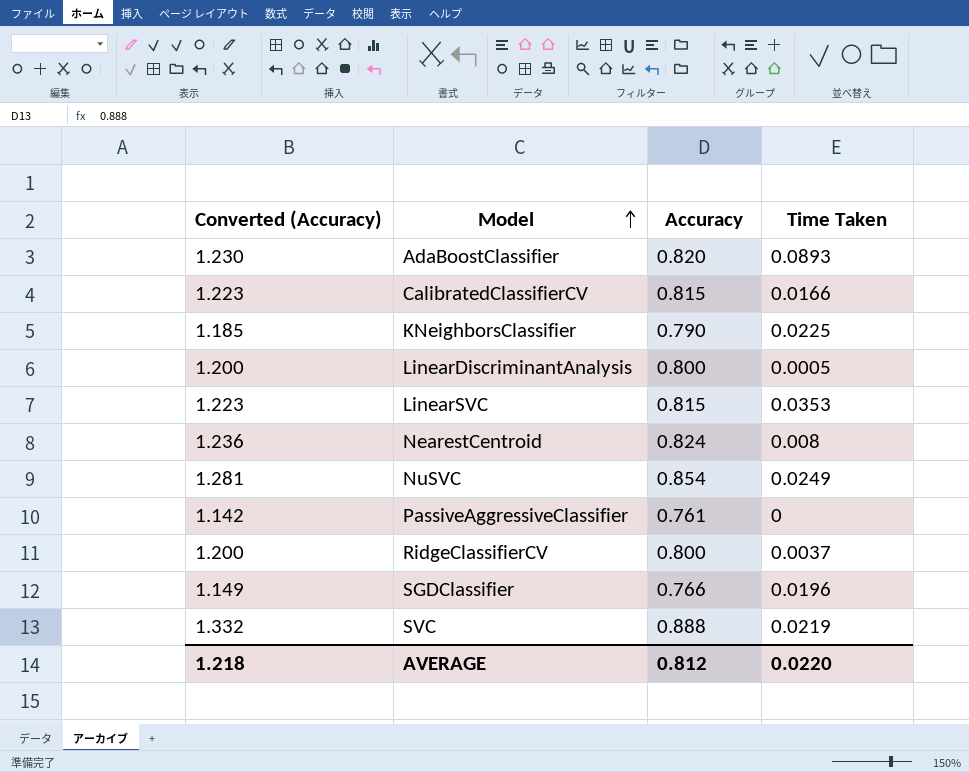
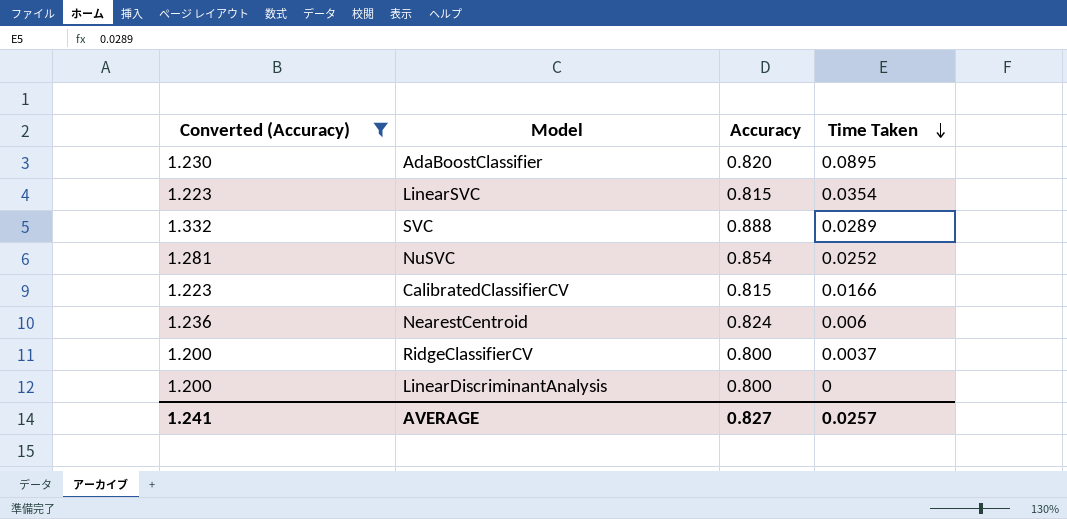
filter: none -> Converted (Accuracy) >= 1.200
row order: Model ascending -> Time Taken descending
AdaBoostClassifier | Time Taken: 0.0893 -> 0.0895
LinearSVC | Time Taken: 0.0353 -> 0.0354
SVC | Time Taken: 0.0219 -> 0.0289
NuSVC | Time Taken: 0.0249 -> 0.0252
NearestCentroid | Time Taken: 0.008 -> 0.006
LinearDiscriminantAnalysis | Time Taken: 0.0005 -> 0
AVERAGE | Converted (Accuracy): 1.218 -> 1.241
AVERAGE | Accuracy: 0.812 -> 0.827
AVERAGE | Time Taken: 0.0220 -> 0.0257

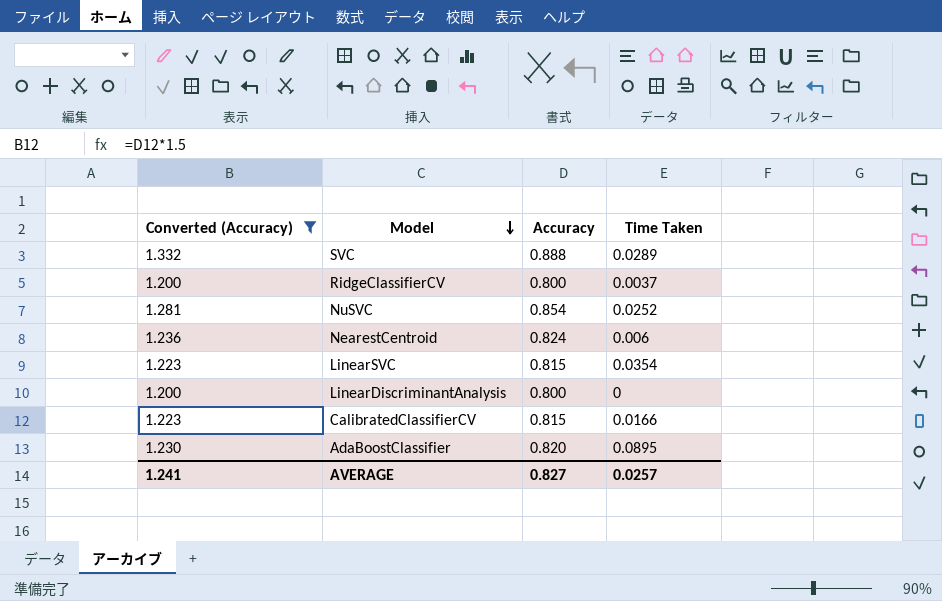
row order: Time Taken descending -> Model descending

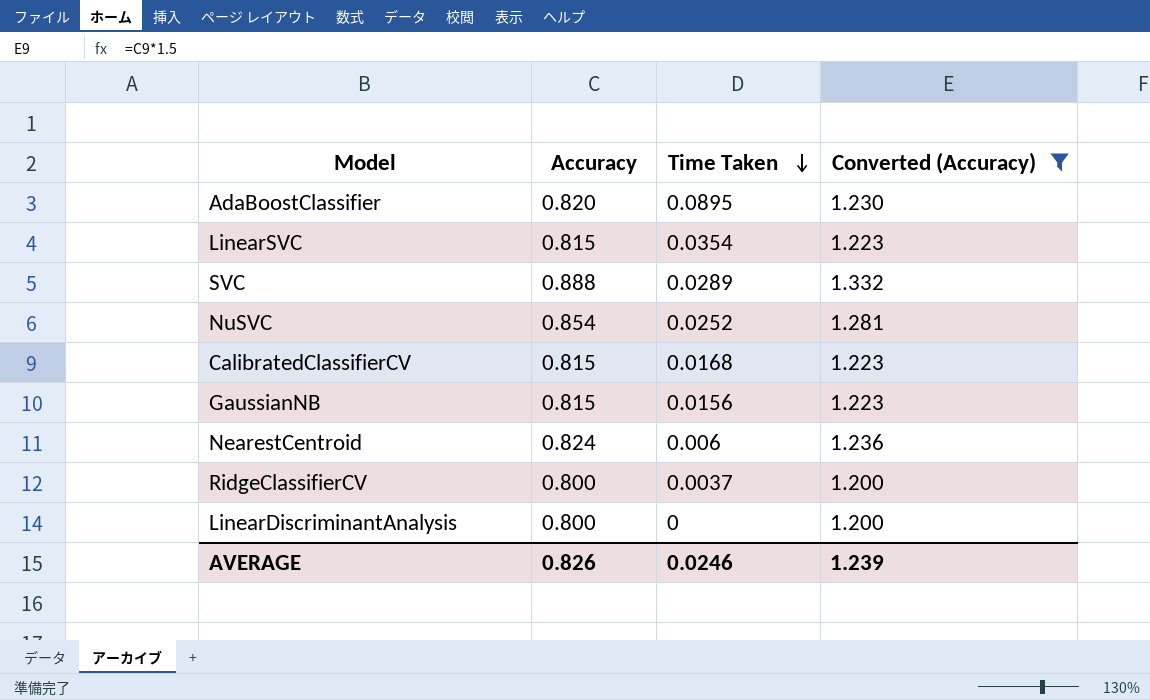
row order: Model descending -> Time Taken descending
column Converted (Accuracy) | position: 1 -> 4
CalibratedClassifierCV | Time Taken: 0.0166 -> 0.0168
row GaussianNB: none -> 0.815 | 0.0156 | 1.223
AVERAGE | Accuracy: 0.827 -> 0.826
AVERAGE | Time Taken: 0.0257 -> 0.0246
AVERAGE | Converted (Accuracy): 1.241 -> 1.239

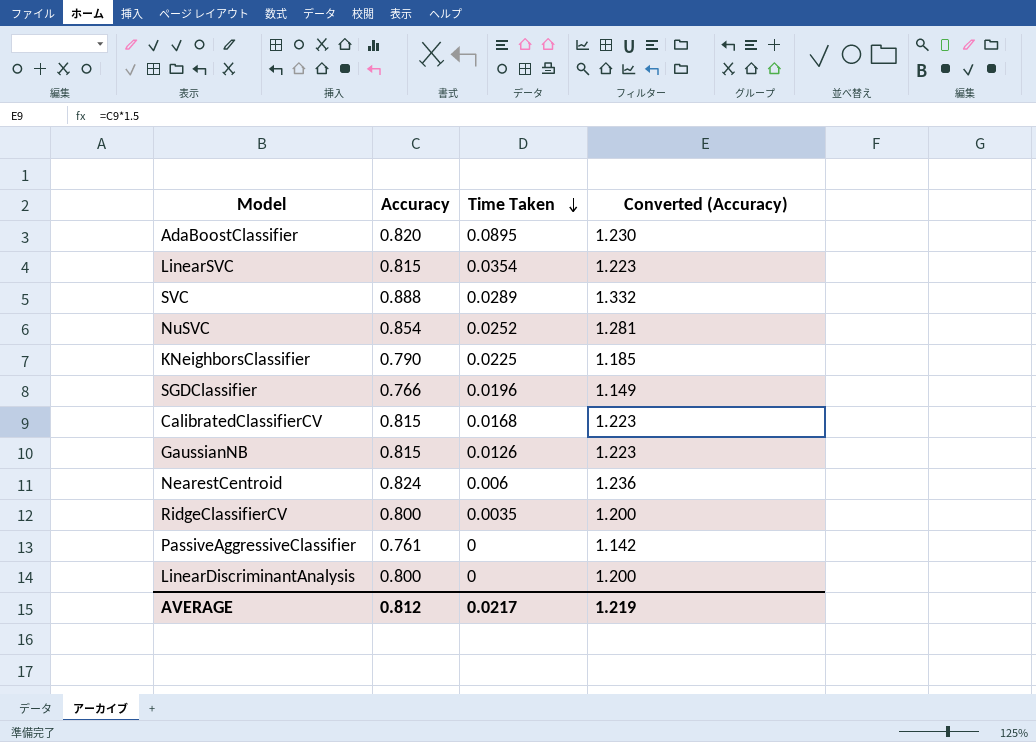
filter: Converted (Accuracy) >= 1.200 -> none
GaussianNB | Time Taken: 0.0156 -> 0.0126
RidgeClassifierCV | Time Taken: 0.0037 -> 0.0035
AVERAGE | Accuracy: 0.826 -> 0.812
AVERAGE | Time Taken: 0.0246 -> 0.0217
AVERAGE | Converted (Accuracy): 1.239 -> 1.219

